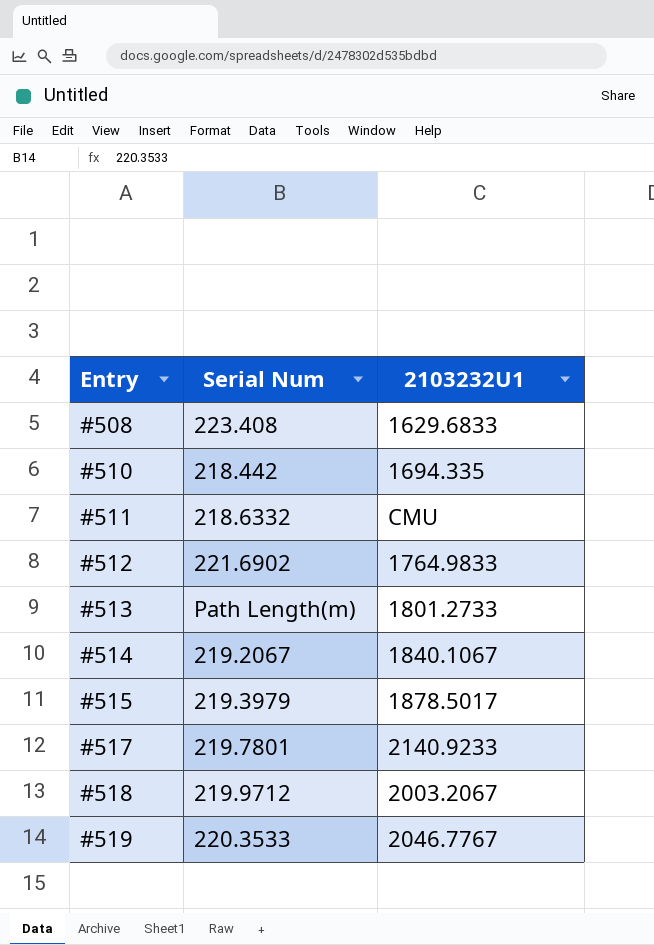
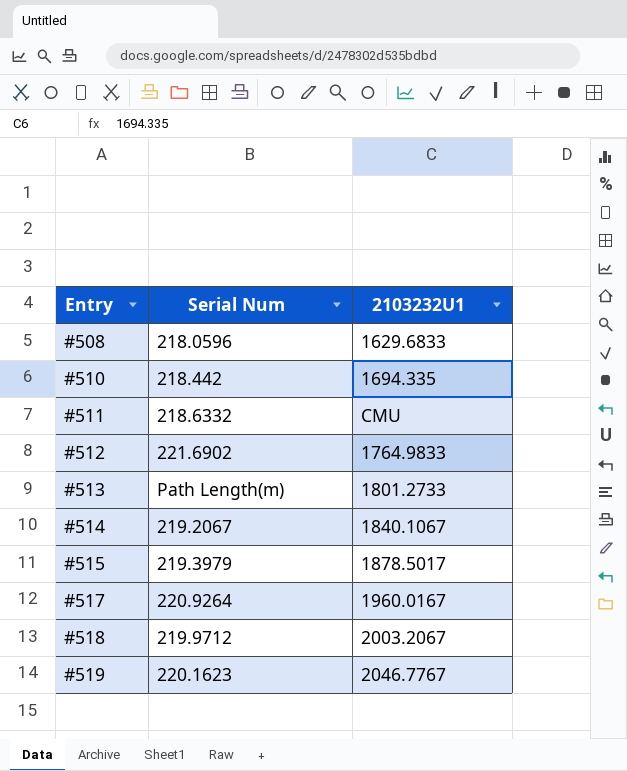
#508 | Serial Num: 223.408 -> 218.0596
#517 | Serial Num: 219.7801 -> 220.9264
#517 | 2103232U1: 2140.9233 -> 1960.0167
#519 | Serial Num: 220.3533 -> 220.1623

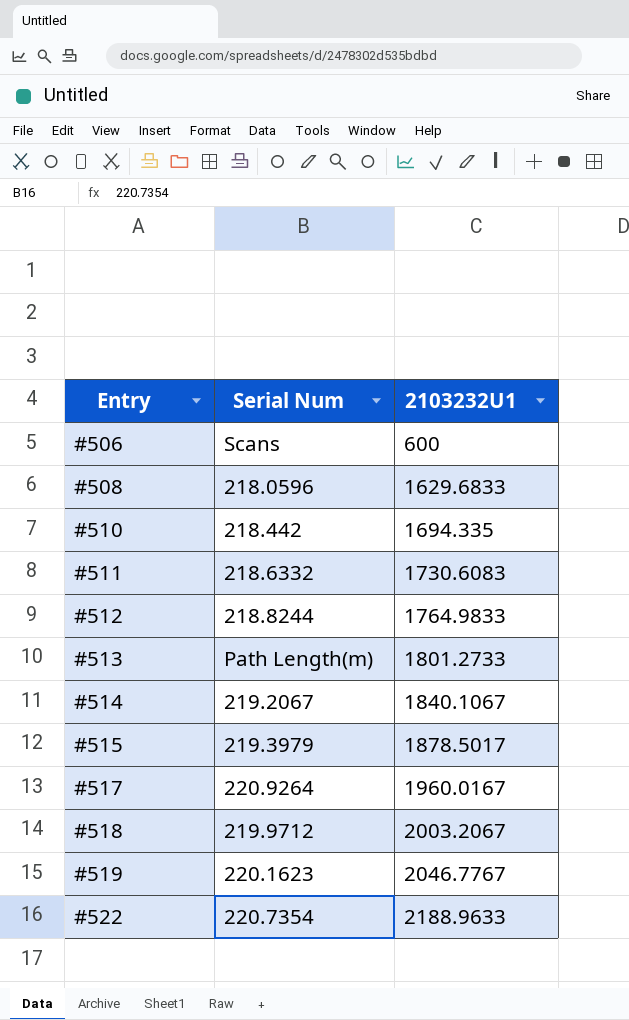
row #506: none -> Scans | 600
#511 | 2103232U1: CMU -> 1730.6083
#512 | Serial Num: 221.6902 -> 218.8244
row #522: none -> 220.7354 | 2188.9633

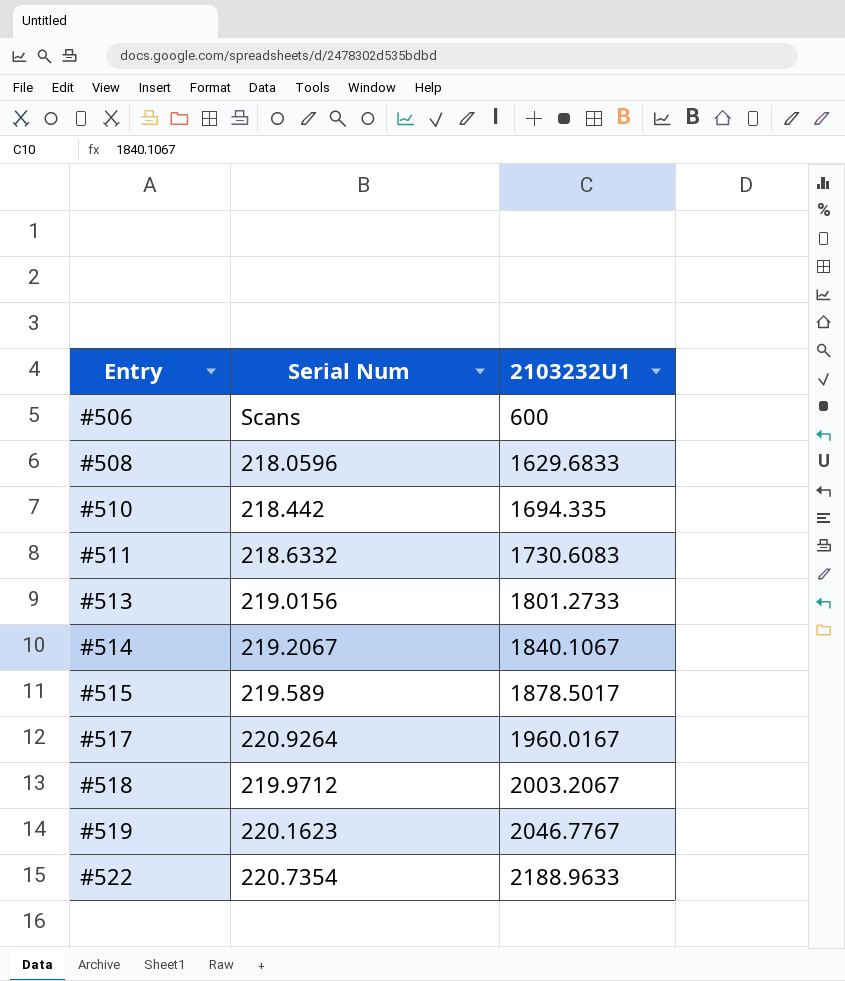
row #512: 218.8244 | 1764.9833 -> none
#513 | Serial Num: Path Length(m) -> 219.0156
#515 | Serial Num: 219.3979 -> 219.589

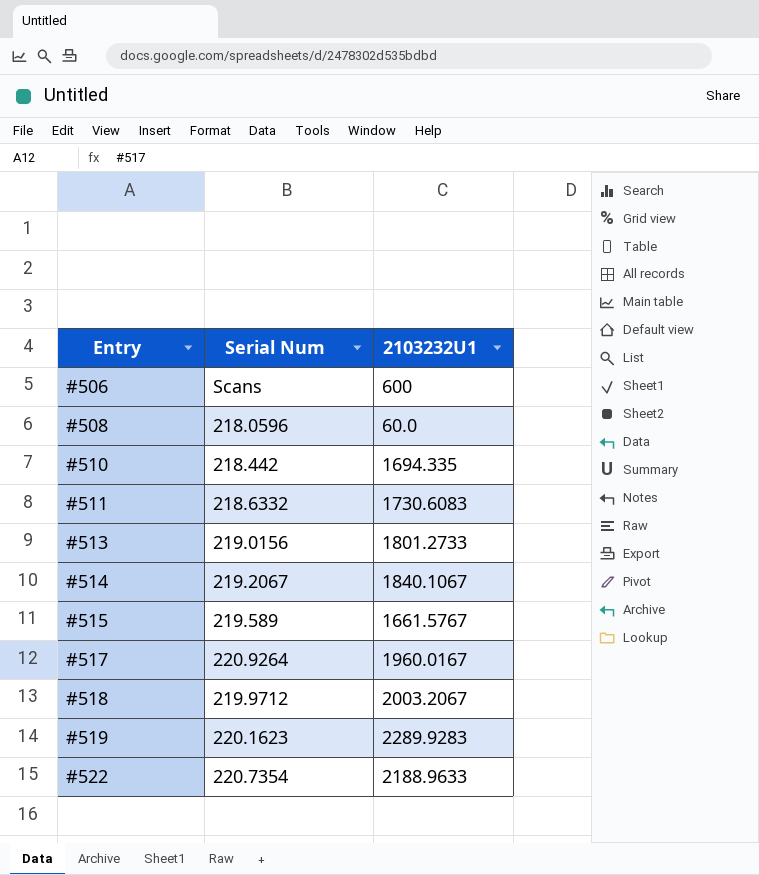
#508 | 2103232U1: 1629.6833 -> 60.0
#515 | 2103232U1: 1878.5017 -> 1661.5767
#519 | 2103232U1: 2046.7767 -> 2289.9283

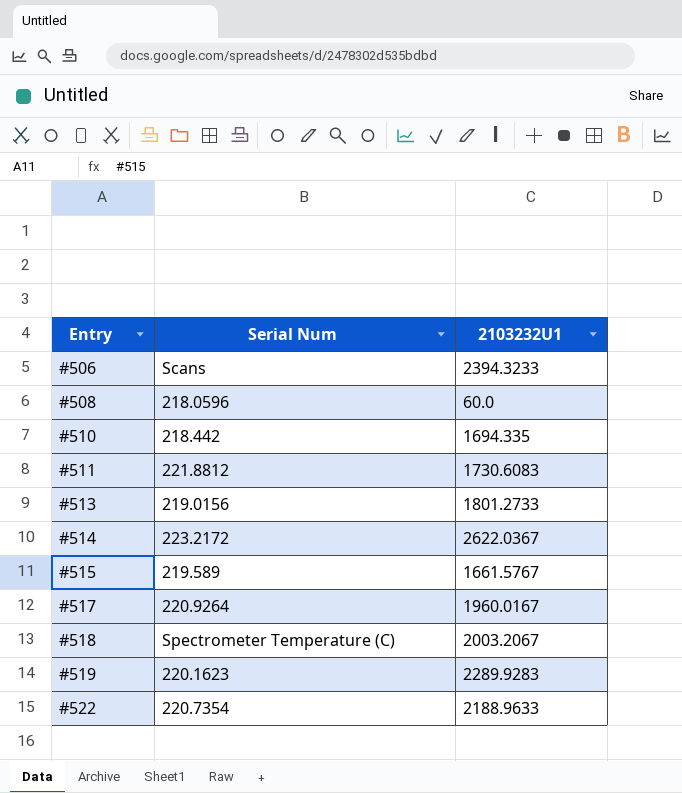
#506 | 2103232U1: 600 -> 2394.3233
#511 | Serial Num: 218.6332 -> 221.8812
#514 | Serial Num: 219.2067 -> 223.2172
#514 | 2103232U1: 1840.1067 -> 2622.0367
#518 | Serial Num: 219.9712 -> Spectrometer Temperature (C)

